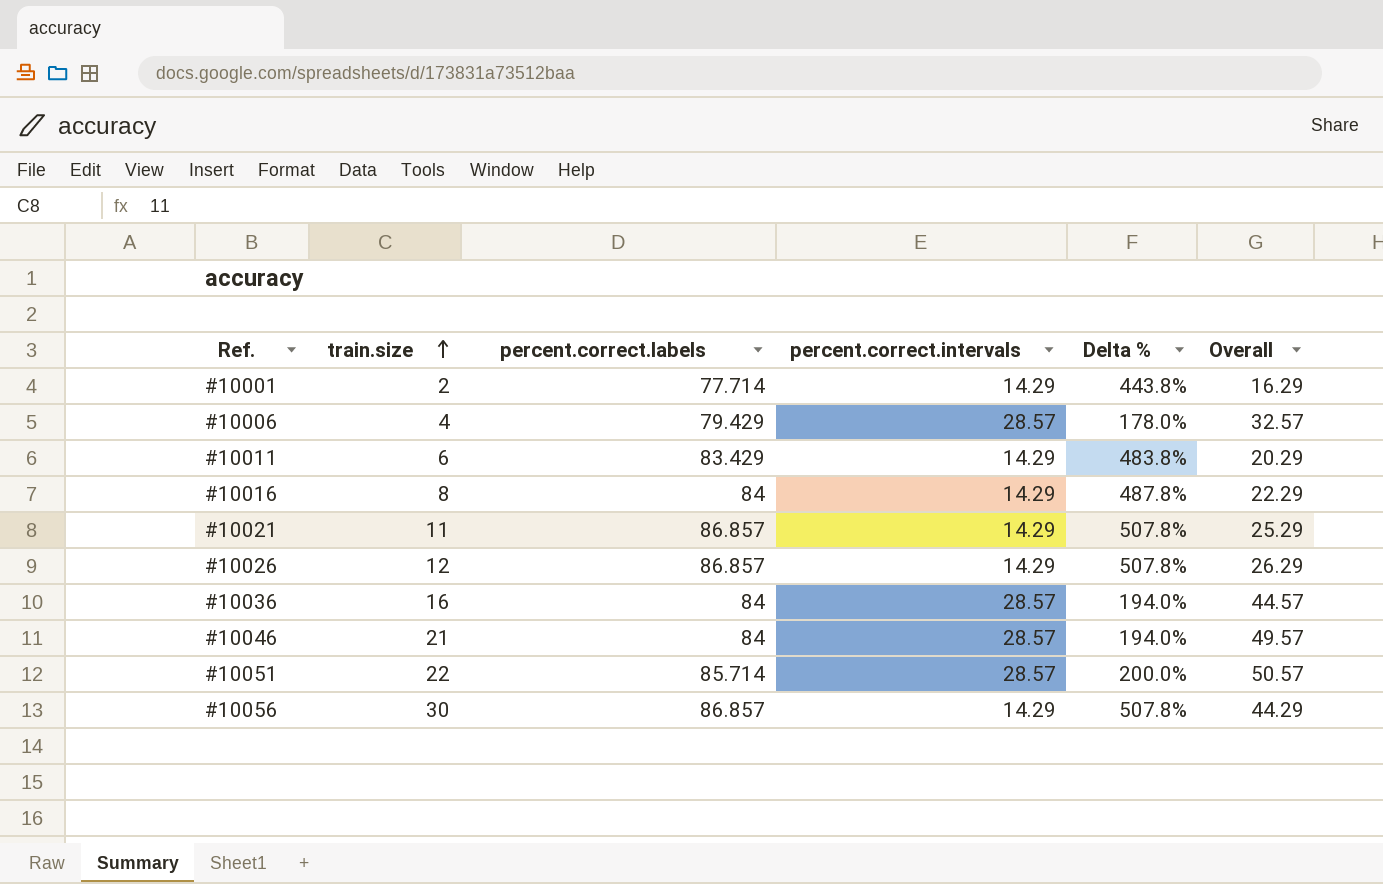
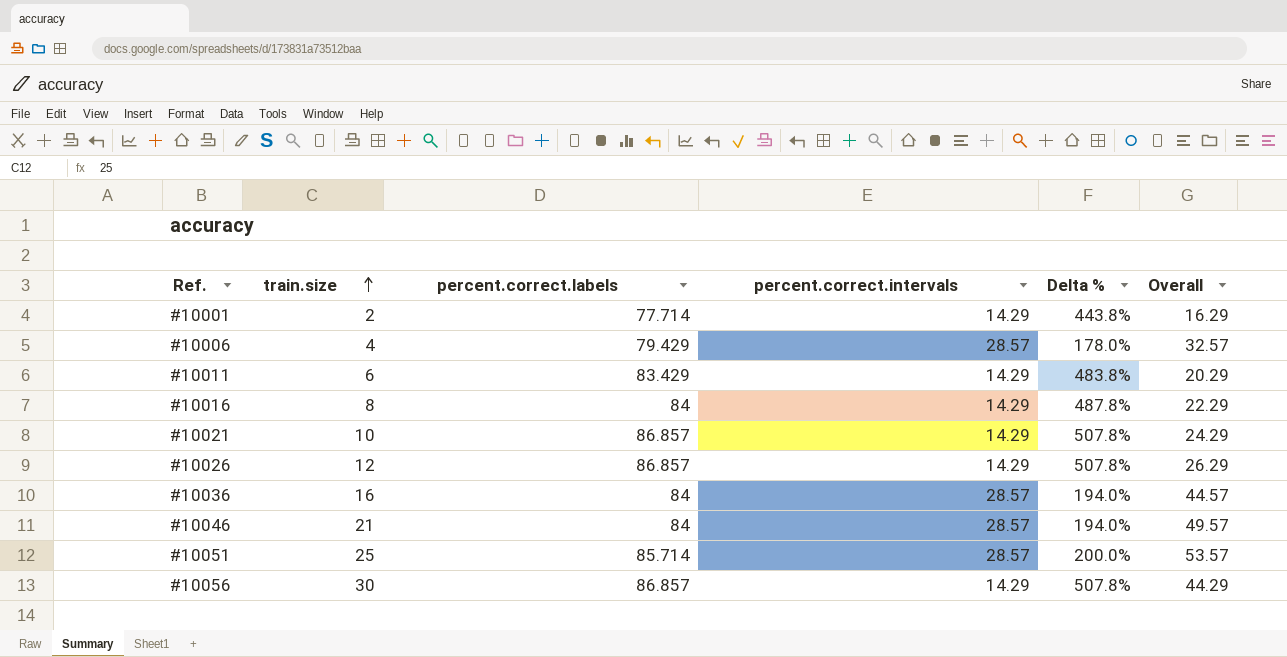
#10021 | train.size: 11 -> 10
#10021 | Overall: 25.29 -> 24.29
#10051 | train.size: 22 -> 25
#10051 | Overall: 50.57 -> 53.57

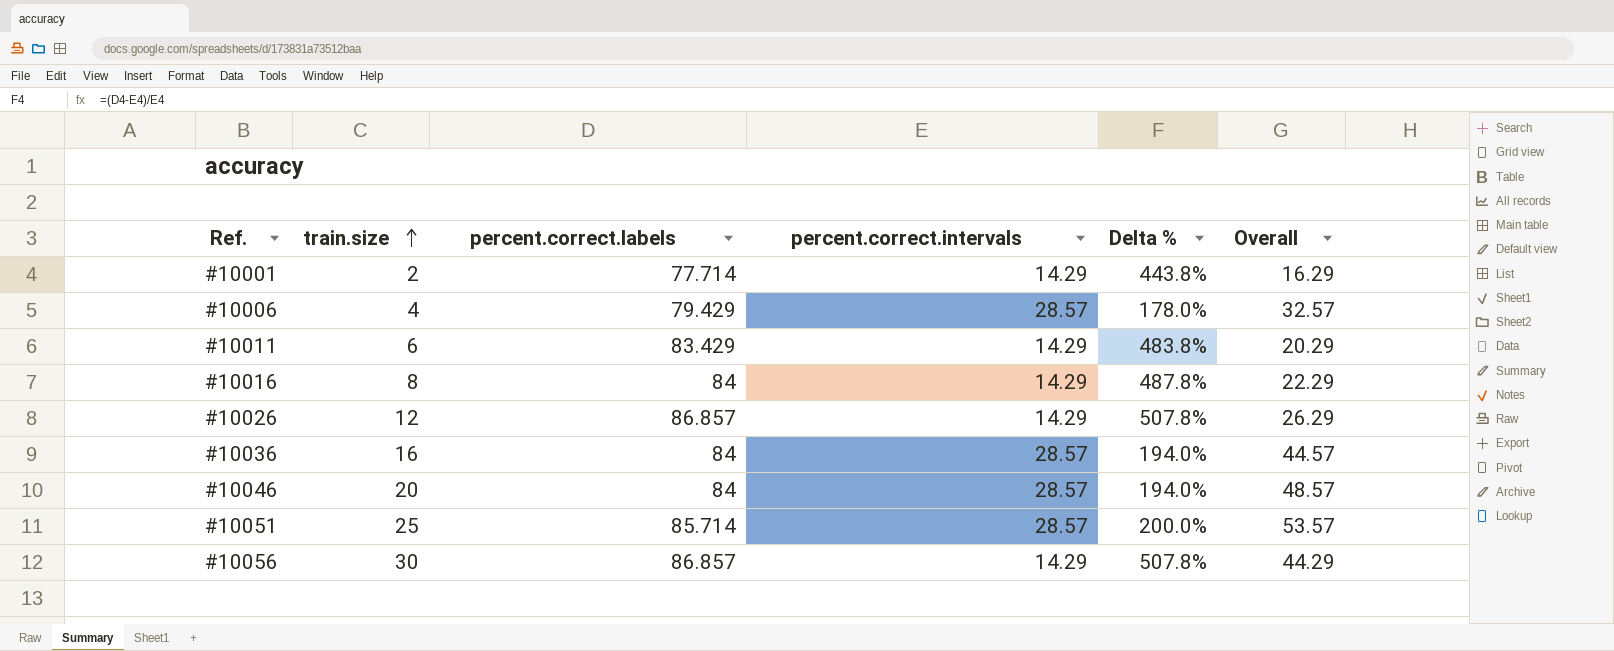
row #10021: 10 | 86.857 | 14.29 | 507.8% | 24.29 -> none
#10046 | train.size: 21 -> 20
#10046 | Overall: 49.57 -> 48.57

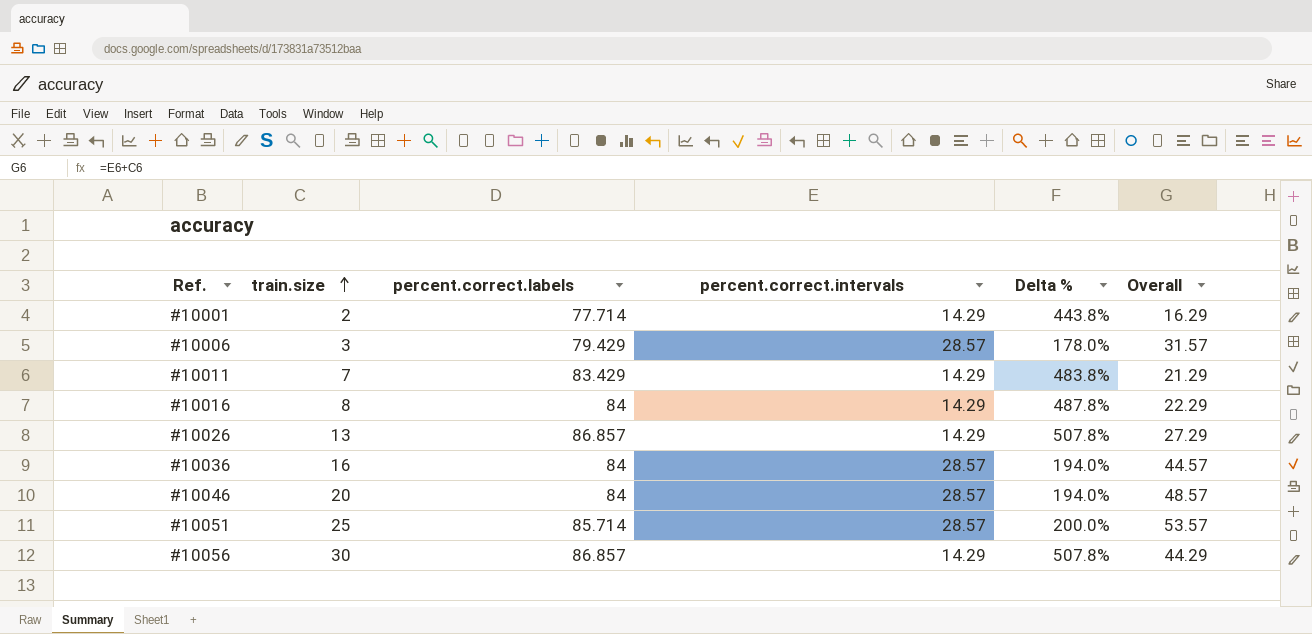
#10006 | train.size: 4 -> 3
#10006 | Overall: 32.57 -> 31.57
#10011 | train.size: 6 -> 7
#10011 | Overall: 20.29 -> 21.29
#10026 | train.size: 12 -> 13
#10026 | Overall: 26.29 -> 27.29

